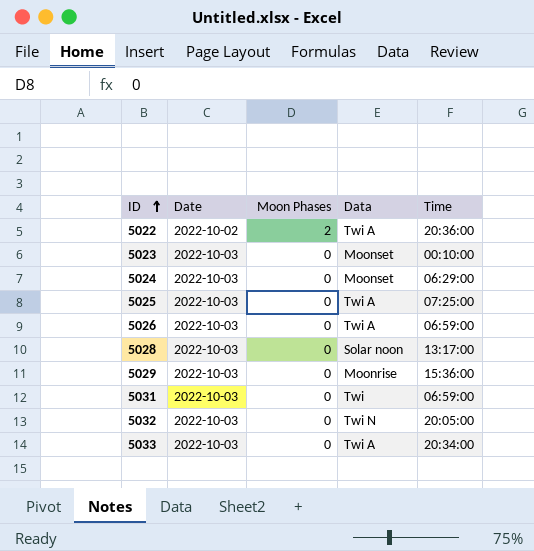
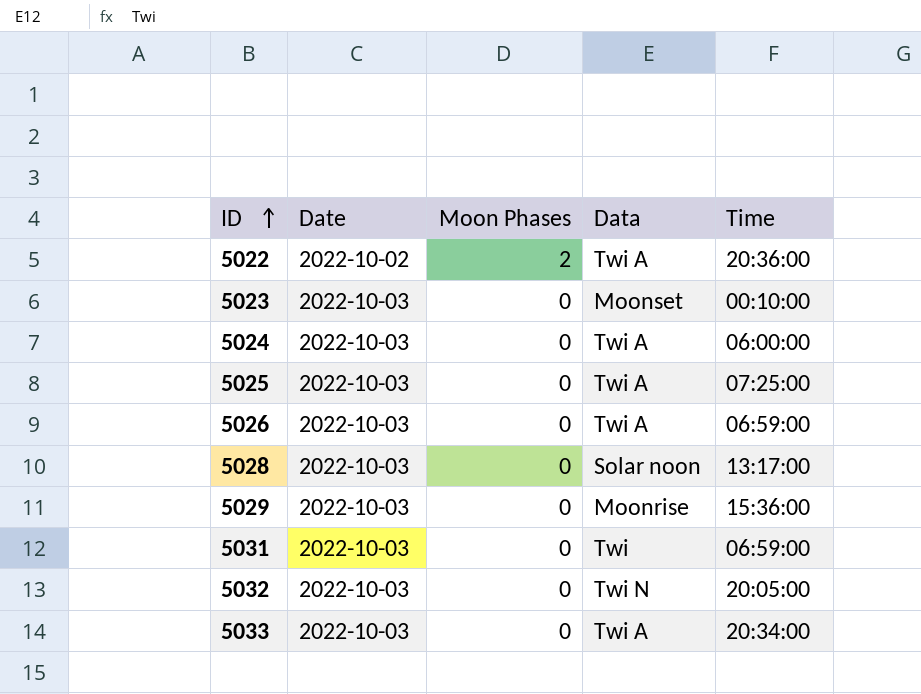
5024 | Data: Moonset -> Twi A
5024 | Time: 06:29:00 -> 06:00:00

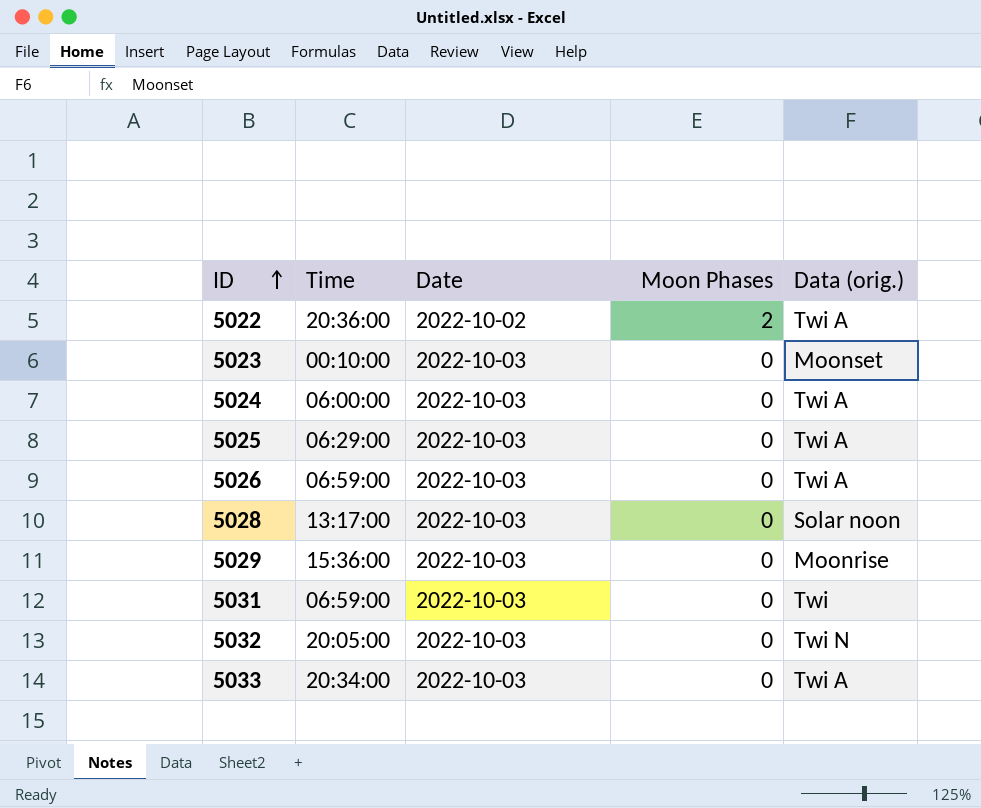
column Time | position: 5 -> 2
column name: Data -> Data (orig.)
5025 | Time: 07:25:00 -> 06:29:00

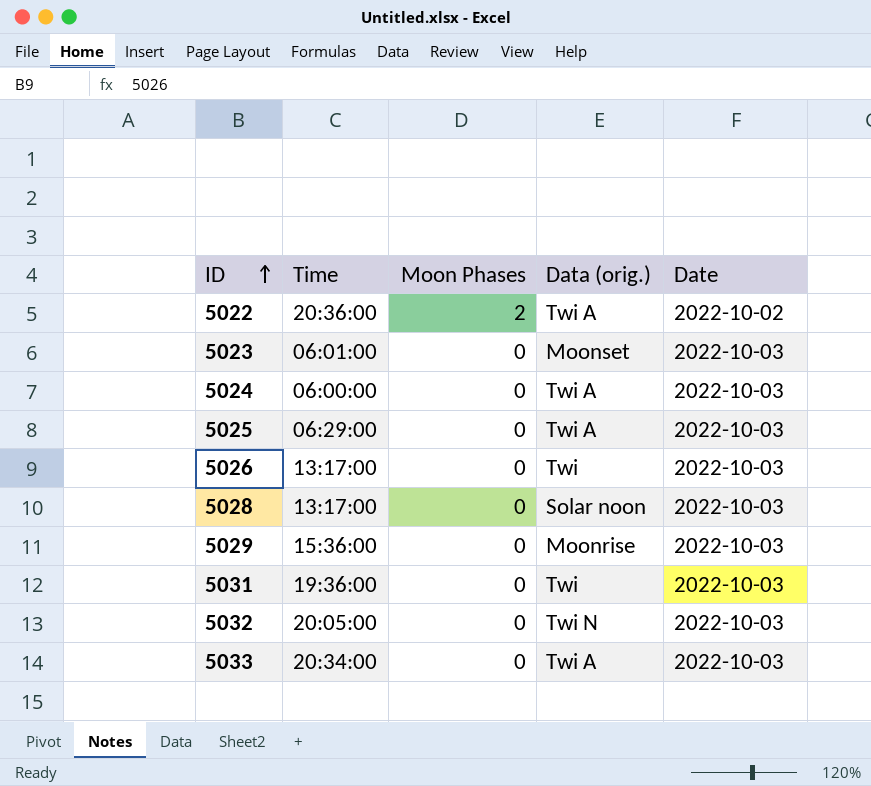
column Date | position: 3 -> 5
5023 | Time: 00:10:00 -> 06:01:00
5026 | Time: 06:59:00 -> 13:17:00
5026 | Data (orig.): Twi A -> Twi
5031 | Time: 06:59:00 -> 19:36:00

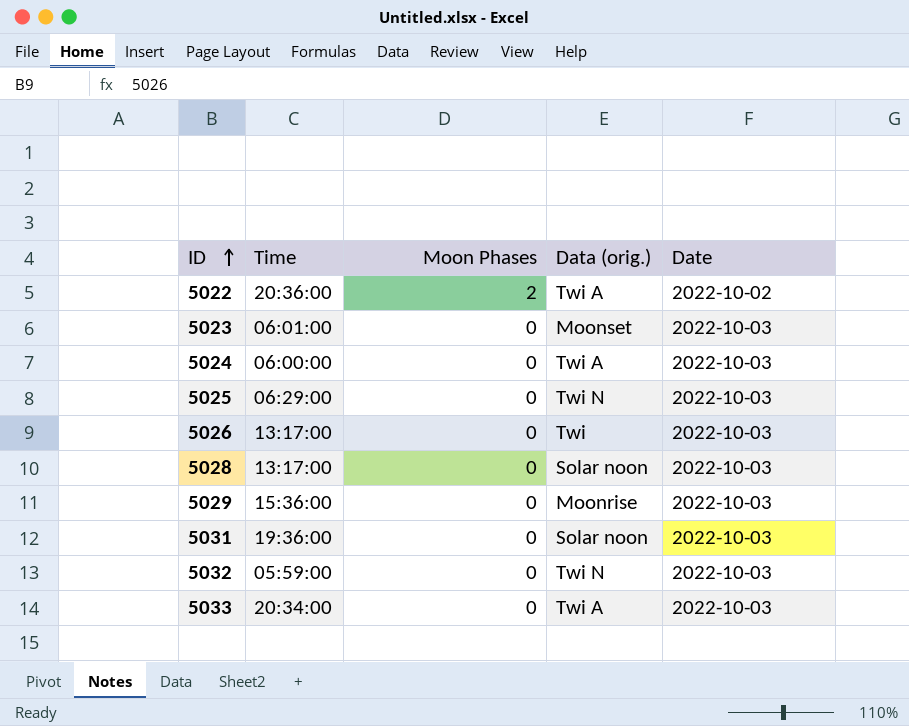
5025 | Data (orig.): Twi A -> Twi N
5031 | Data (orig.): Twi -> Solar noon
5032 | Time: 20:05:00 -> 05:59:00

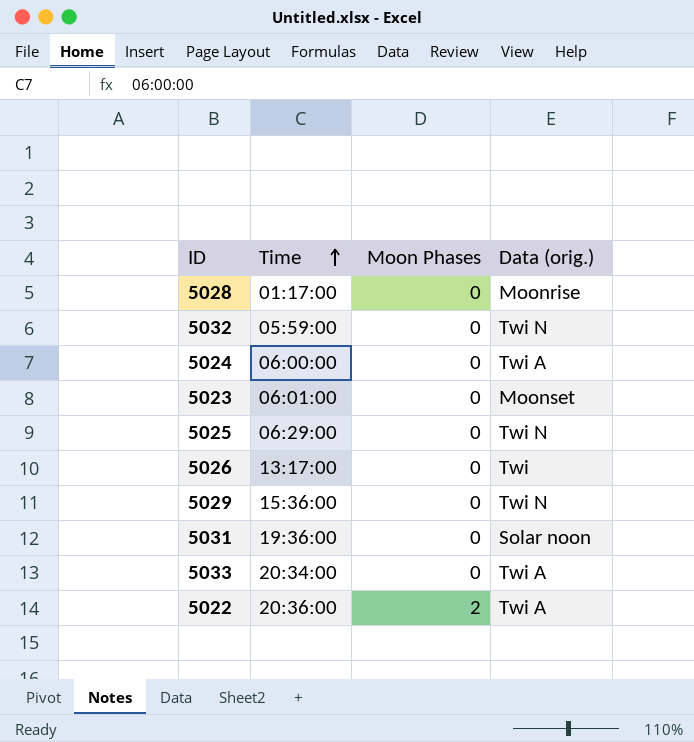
row order: ID ascending -> Time ascending
column Date | position: 5 -> none
5028 | Time: 13:17:00 -> 01:17:00
5028 | Data (orig.): Solar noon -> Moonrise
5029 | Data (orig.): Moonrise -> Twi N

